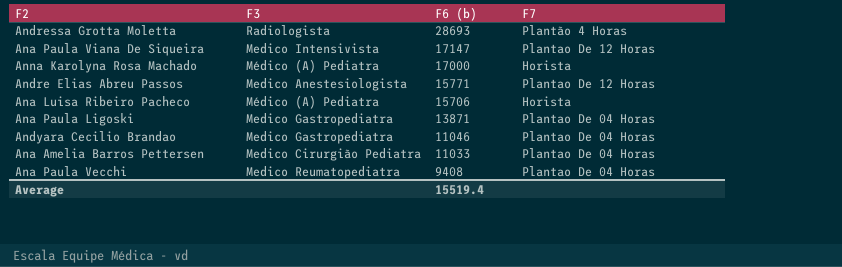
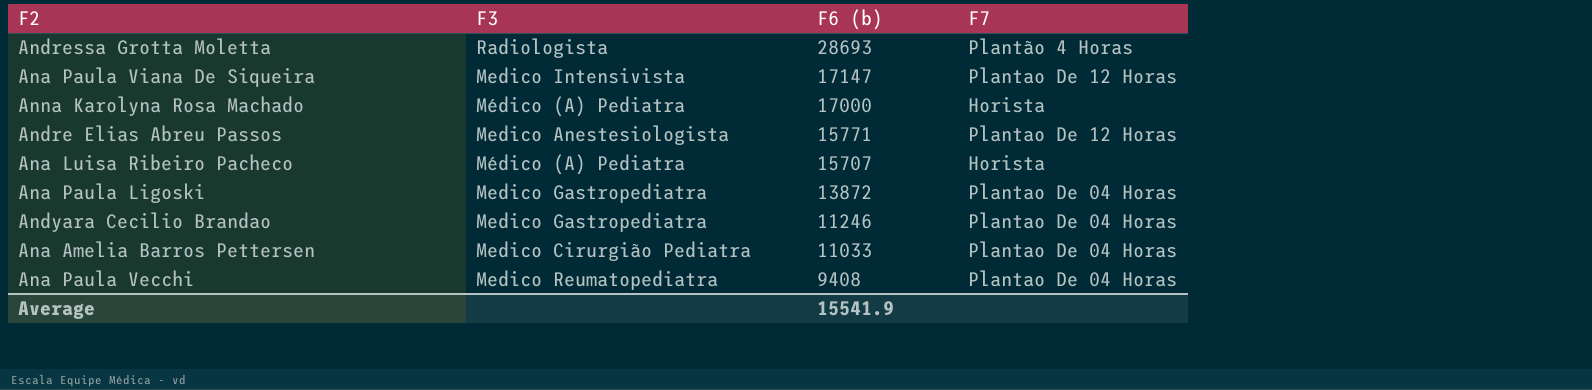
Ana Luisa Ribeiro Pacheco | F6 (b): 15706 -> 15707
Ana Paula Ligoski | F6 (b): 13871 -> 13872
Andyara Cecilio Brandao | F6 (b): 11046 -> 11246
Average | F6 (b): 15519.4 -> 15541.9

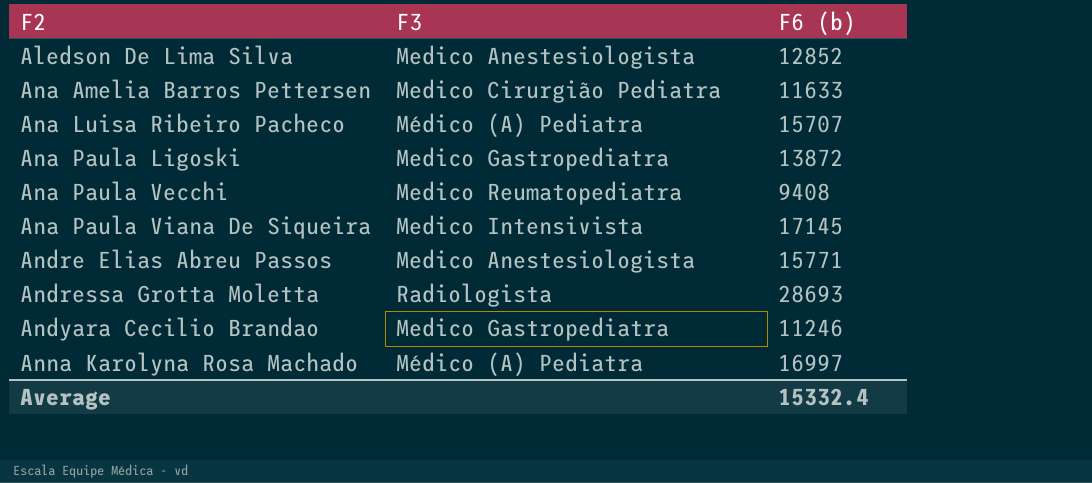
row order: F6 (b) descending -> F2 ascending
column F7 | position: 4 -> none
row Aledson De Lima Silva: none -> Medico Anestesiologista | 12852
Ana Amelia Barros Pettersen | F6 (b): 11033 -> 11633
Ana Paula Viana De Siqueira | F6 (b): 17147 -> 17145
Anna Karolyna Rosa Machado | F6 (b): 17000 -> 16997
Average | F6 (b): 15541.9 -> 15332.4

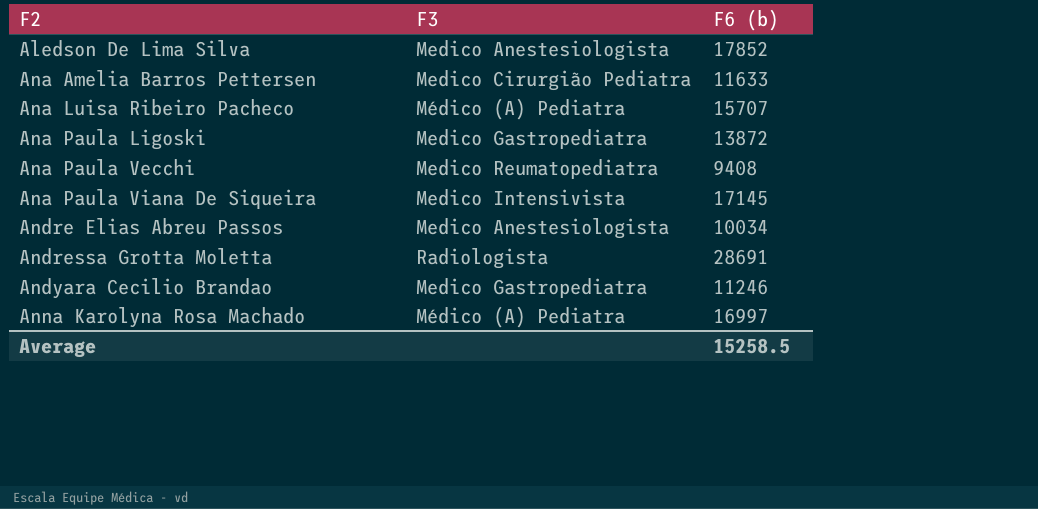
Aledson De Lima Silva | F6 (b): 12852 -> 17852
Andre Elias Abreu Passos | F6 (b): 15771 -> 10034
Andressa Grotta Moletta | F6 (b): 28693 -> 28691
Average | F6 (b): 15332.4 -> 15258.5

